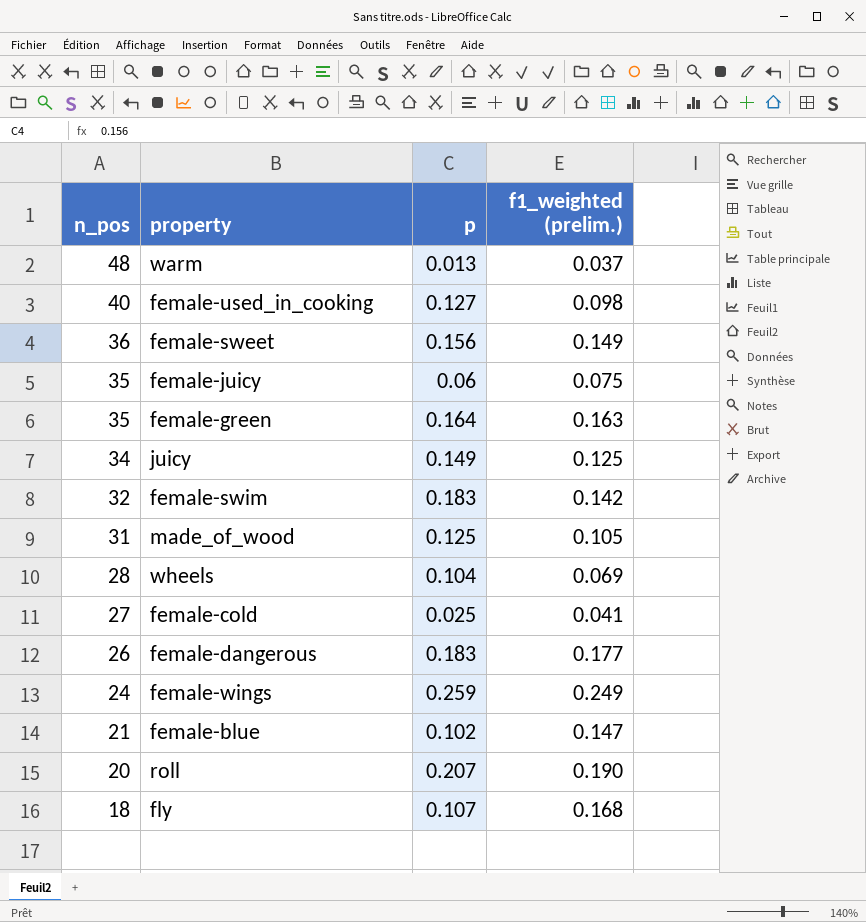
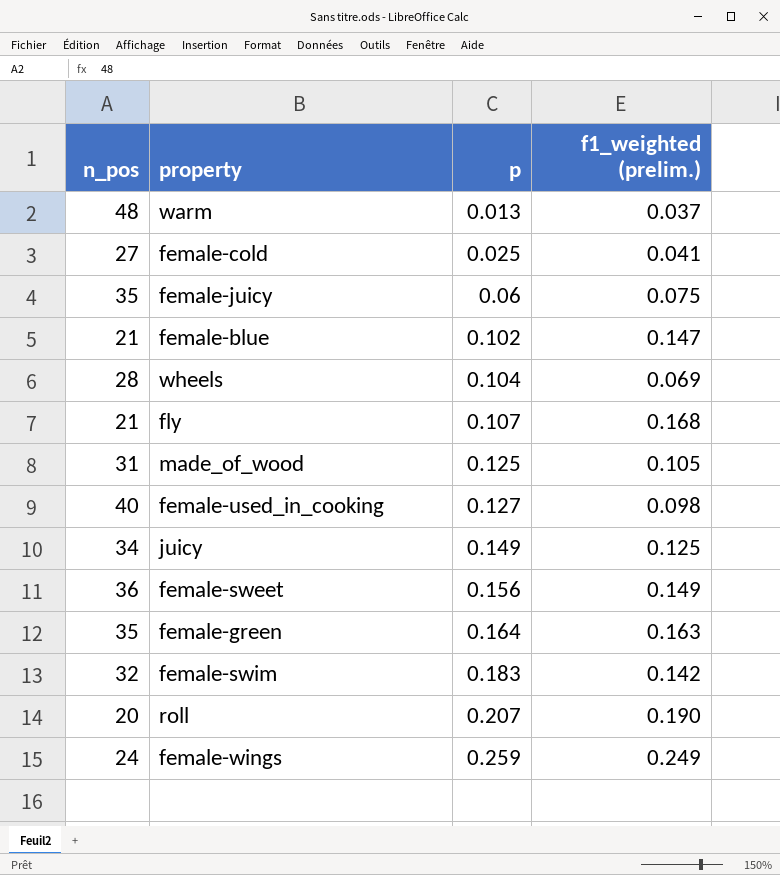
row order: n_pos descending -> p ascending
row female-dangerous: 26 | 0.183 | 0.177 -> none
fly | n_pos: 18 -> 21

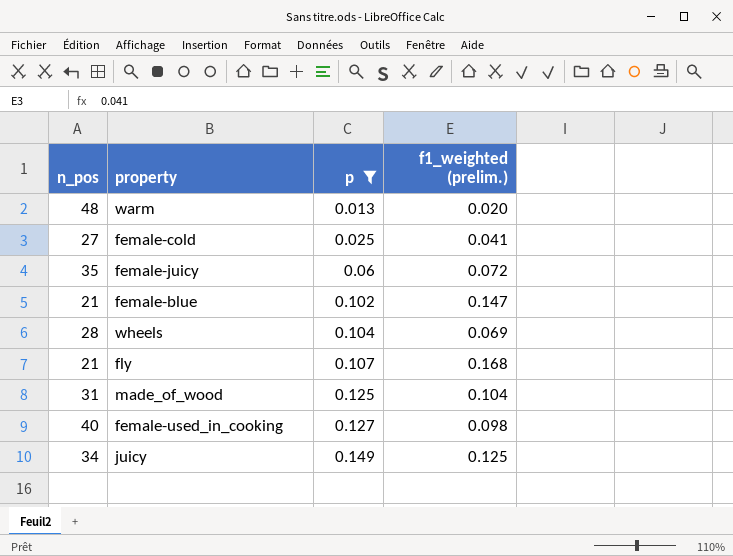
filter: none -> p <= 0.149
warm | f1_weighted (prelim.): 0.037 -> 0.020
female-juicy | f1_weighted (prelim.): 0.075 -> 0.072
made_of_wood | f1_weighted (prelim.): 0.105 -> 0.104

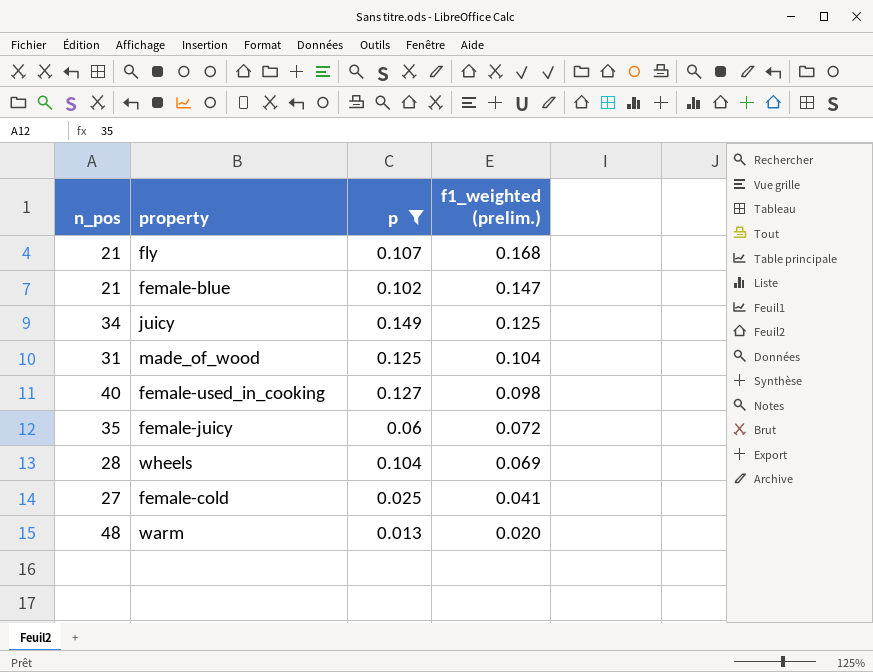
row order: p ascending -> f1_weighted (prelim.) descending

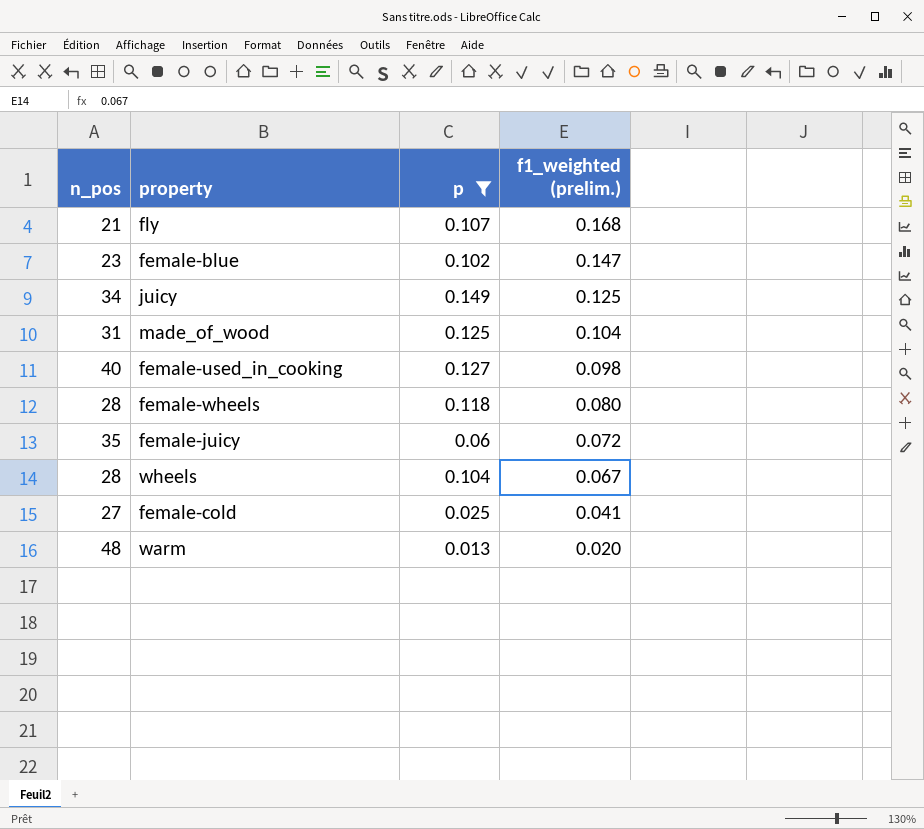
female-blue | n_pos: 21 -> 23
row female-wheels: none -> 28 | 0.118 | 0.080
wheels | f1_weighted (prelim.): 0.069 -> 0.067

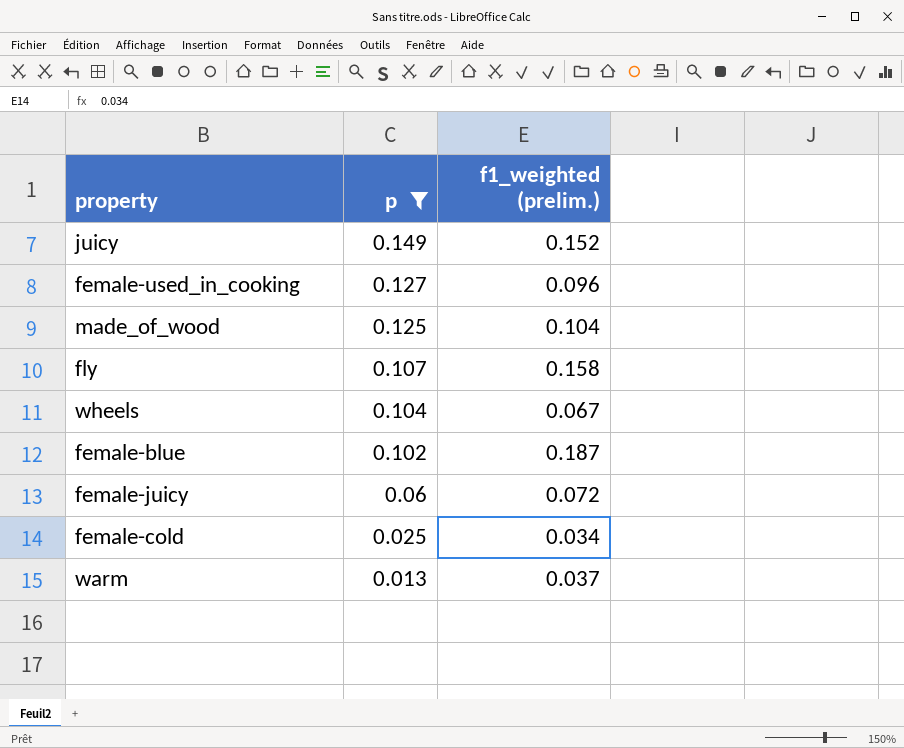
row order: f1_weighted (prelim.) descending -> p descending
column n_pos | position: 1 -> none
row female-wheels: 28 | 0.118 | 0.080 -> none
juicy | f1_weighted (prelim.): 0.125 -> 0.152
female-used_in_cooking | f1_weighted (prelim.): 0.098 -> 0.096
fly | f1_weighted (prelim.): 0.168 -> 0.158
female-blue | f1_weighted (prelim.): 0.147 -> 0.187
female-cold | f1_weighted (prelim.): 0.041 -> 0.034
warm | f1_weighted (prelim.): 0.020 -> 0.037

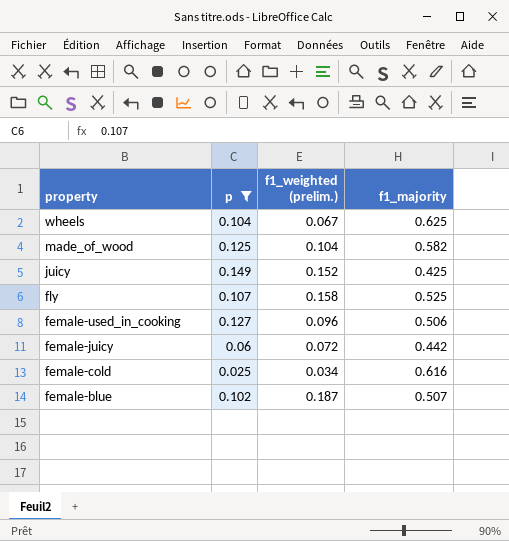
row order: p descending -> property descending
column f1_majority | position: none -> 4
row warm: 0.013 | 0.037 -> none

